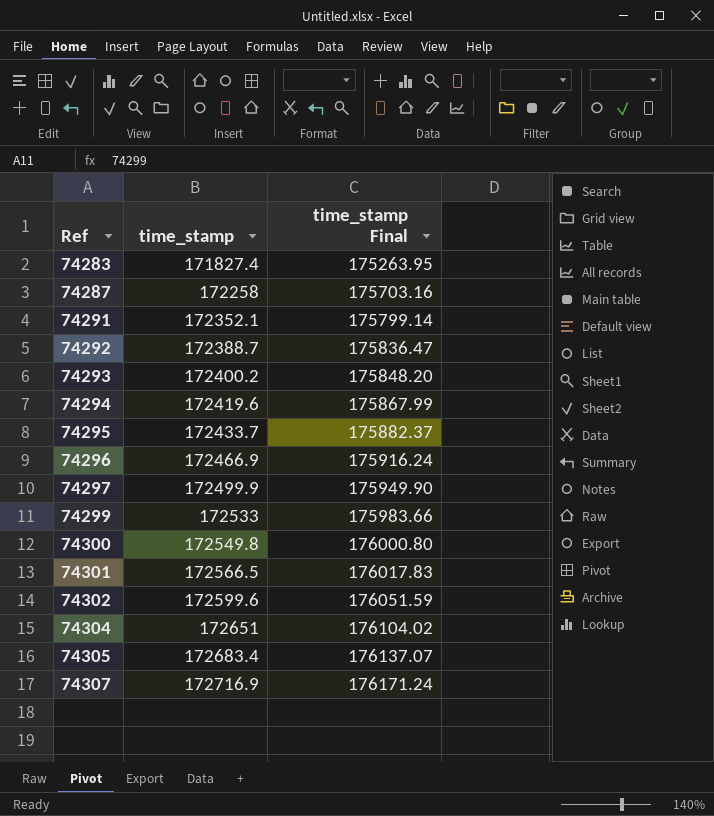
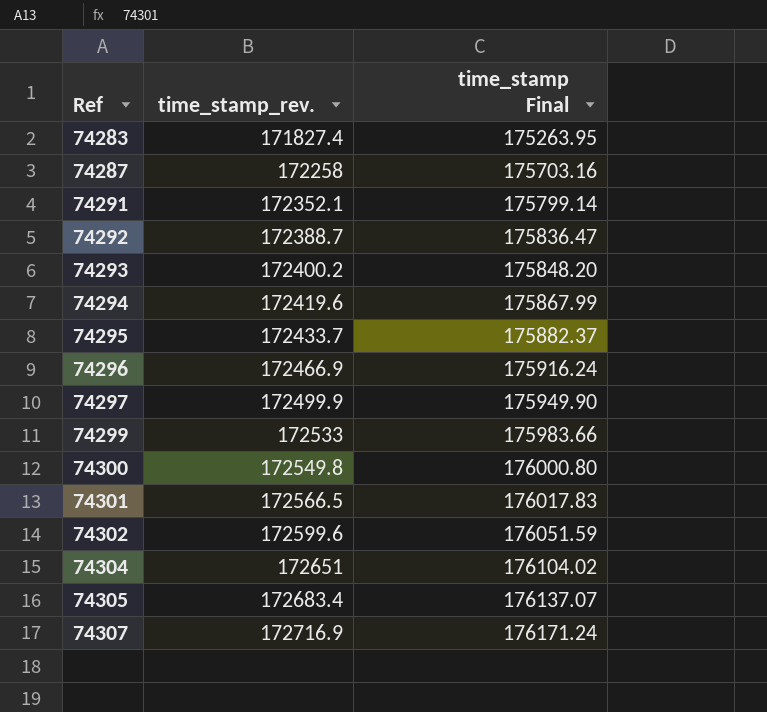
column name: time_stamp -> time_stamp_rev.

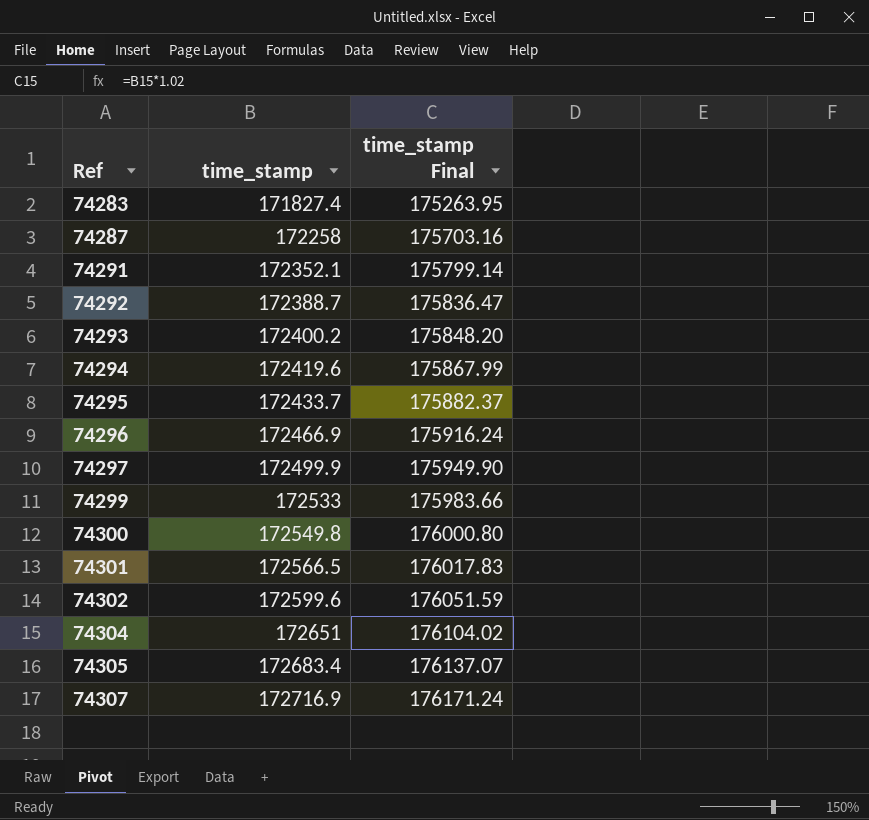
column name: time_stamp_rev. -> time_stamp

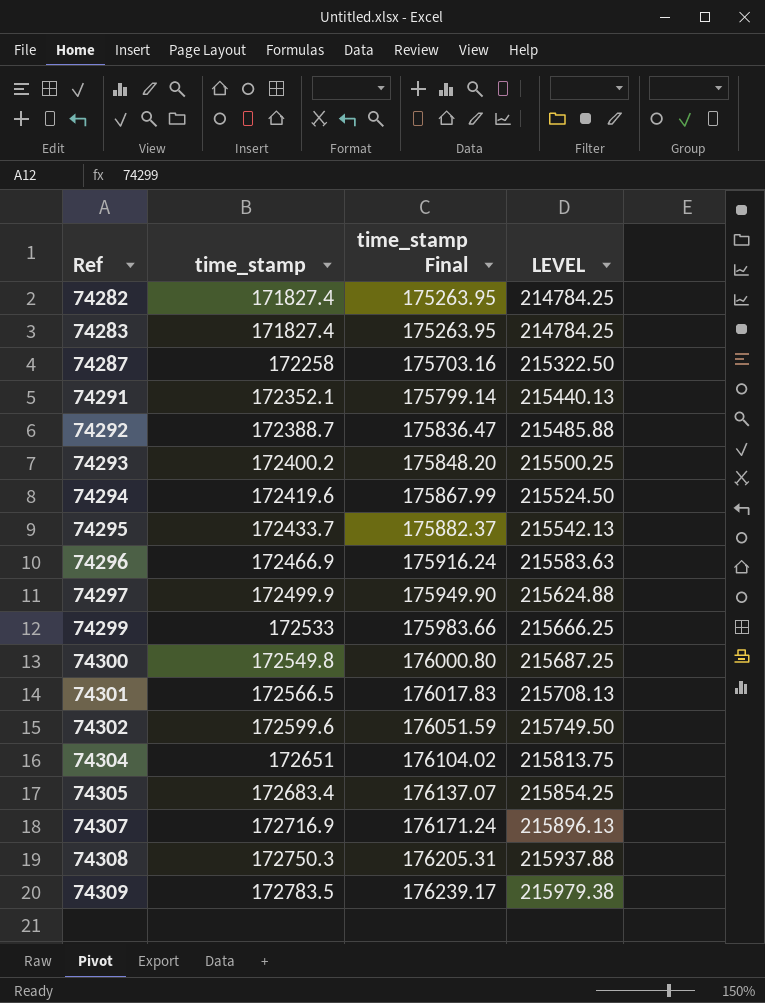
column LEVEL | formula: none -> [time_stamp] * 1.25
row 74282: none -> 171827.4 | 175263.95 | 214784.25
row 74308: none -> 172750.3 | 176205.31 | 215937.88
row 74309: none -> 172783.5 | 176239.17 | 215979.38

